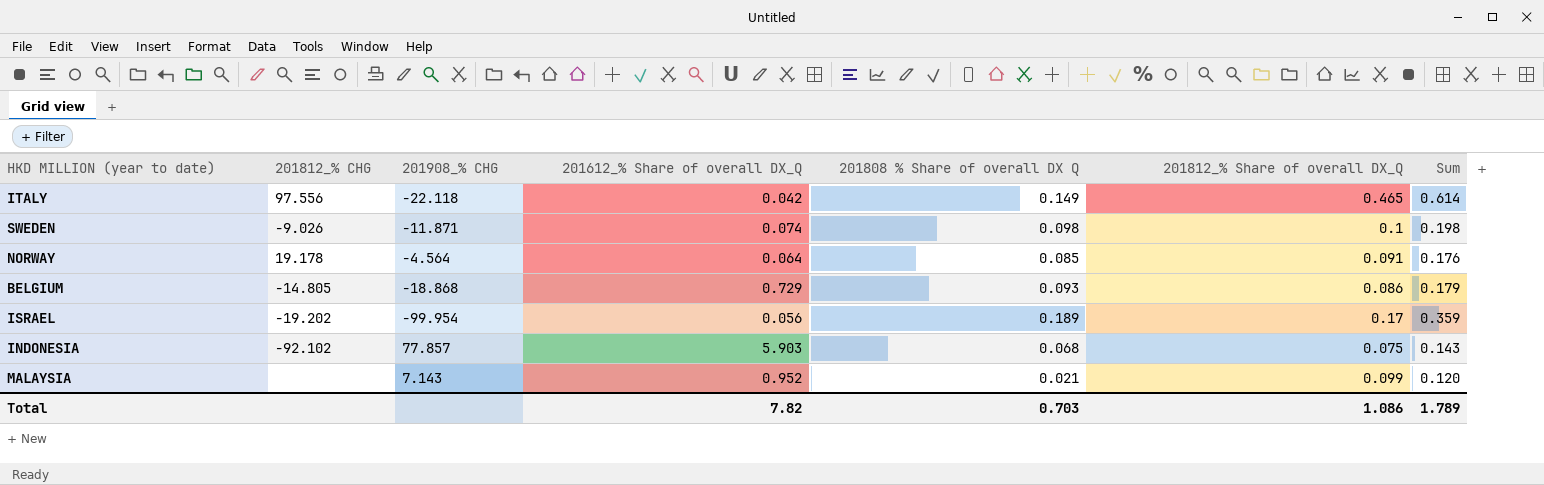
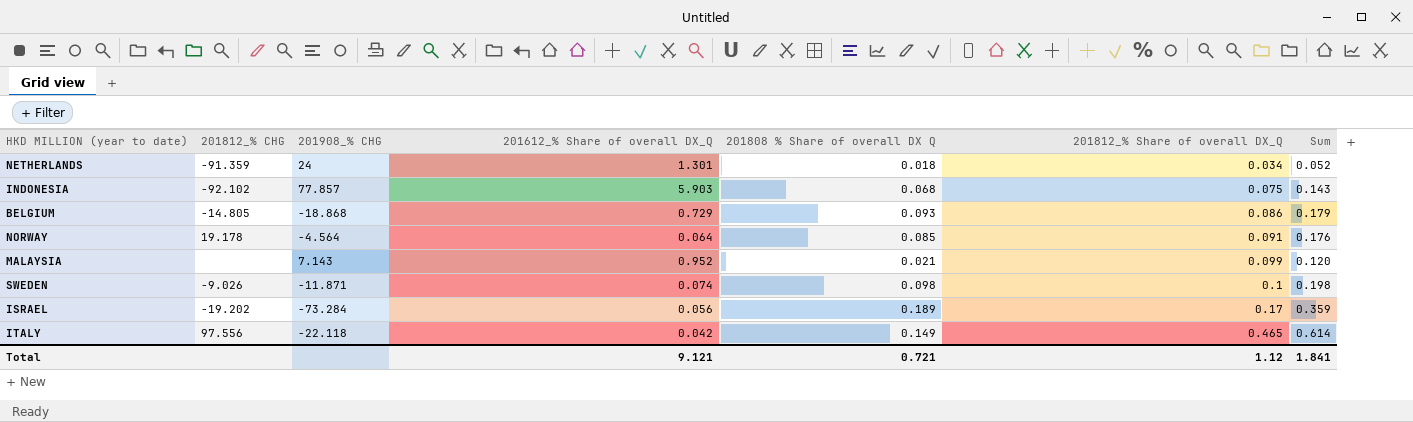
row order: none -> 201812_% Share of overall DX_Q ascending
row NETHERLANDS: none -> -91.359 | 24 | 1.301 | 0.018 | 0.034 | 0.052
ISRAEL | 201908_% CHG: -99.954 -> -73.284
Total | 201612_% Share of overall DX_Q: 7.82 -> 9.121
Total | 201808 % Share of overall DX Q: 0.703 -> 0.721
Total | 201812_% Share of overall DX_Q: 1.086 -> 1.12
Total | Sum: 1.789 -> 1.841

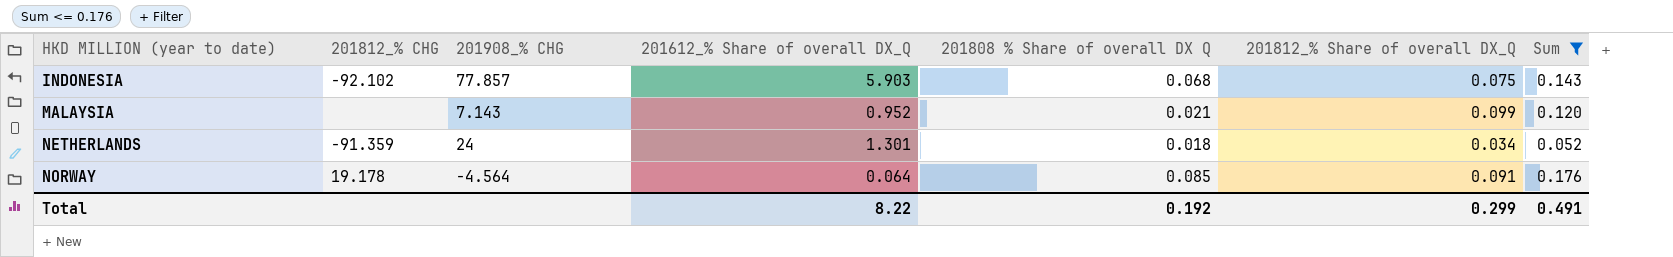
filter: none -> Sum <= 0.176
row order: 201812_% Share of overall DX_Q ascending -> HKD MILLION (year to date) ascending
Total | 201612_% Share of overall DX_Q: 9.121 -> 8.22
Total | 201808 % Share of overall DX Q: 0.721 -> 0.192
Total | 201812_% Share of overall DX_Q: 1.12 -> 0.299
Total | Sum: 1.841 -> 0.491

